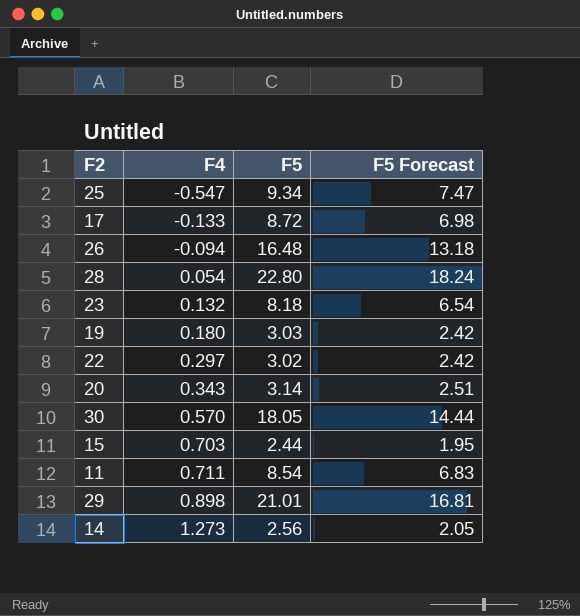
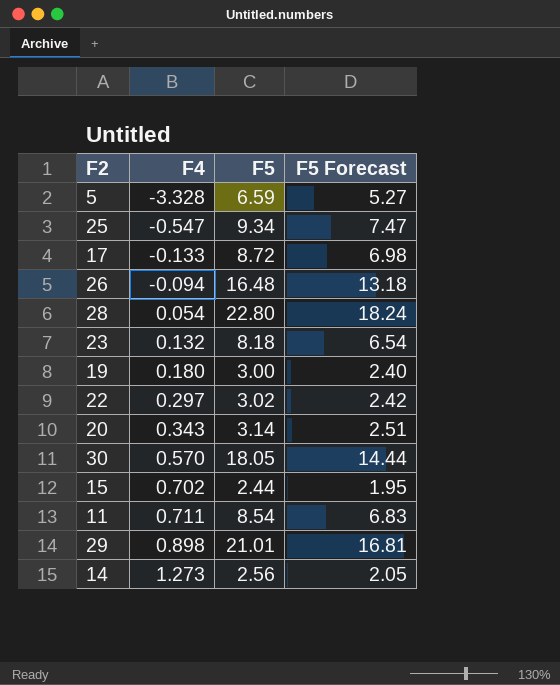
row 5: none -> -3.328 | 6.59 | 5.27
19 | F5: 3.03 -> 3.00
19 | F5 Forecast: 2.42 -> 2.40
15 | F4: 0.703 -> 0.702

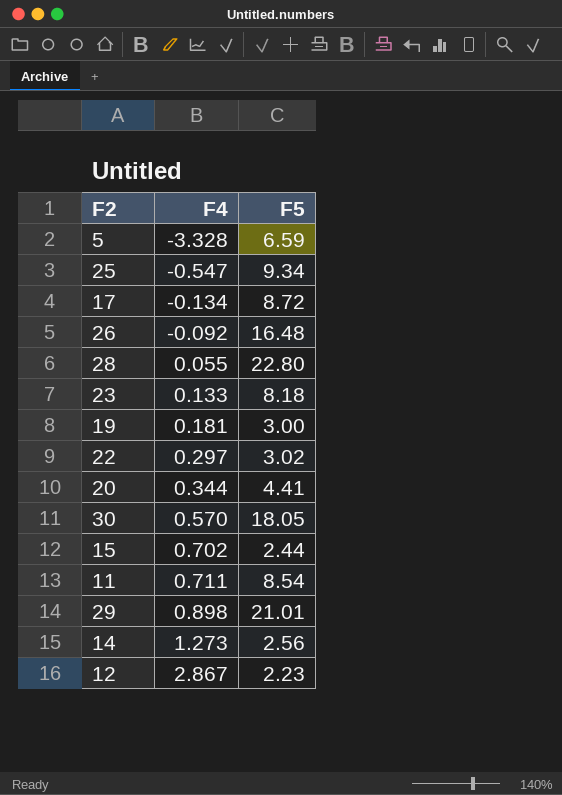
column F5 Forecast | formula: [F5] * 0.8 -> none
17 | F4: -0.133 -> -0.134
26 | F4: -0.094 -> -0.092
28 | F4: 0.054 -> 0.055
23 | F4: 0.132 -> 0.133
19 | F4: 0.180 -> 0.181
20 | F4: 0.343 -> 0.344
20 | F5: 3.14 -> 4.41
row 12: none -> 2.867 | 2.23

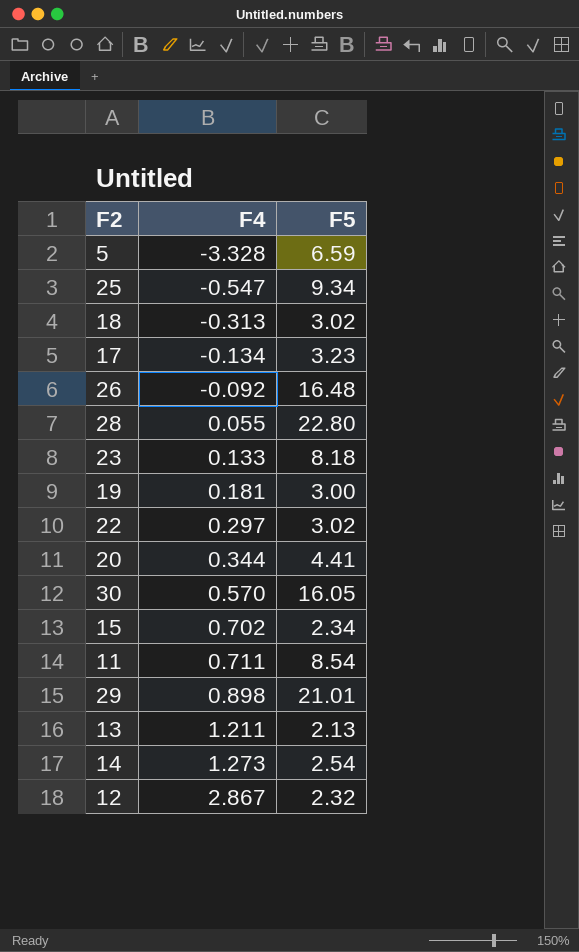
row 18: none -> -0.313 | 3.02
17 | F5: 8.72 -> 3.23
30 | F5: 18.05 -> 16.05
15 | F5: 2.44 -> 2.34
row 13: none -> 1.211 | 2.13
14 | F5: 2.56 -> 2.54
12 | F5: 2.23 -> 2.32

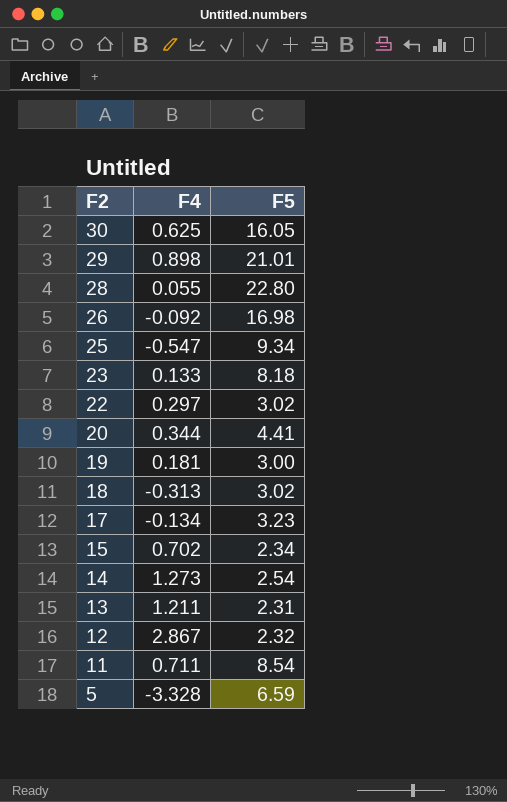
row order: F4 ascending -> F2 descending
30 | F4: 0.570 -> 0.625
26 | F5: 16.48 -> 16.98
13 | F5: 2.13 -> 2.31

